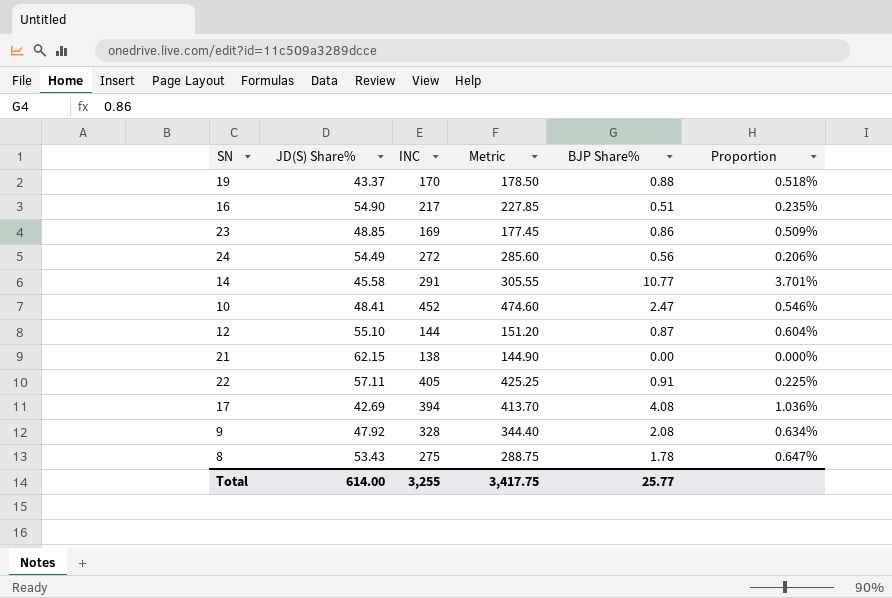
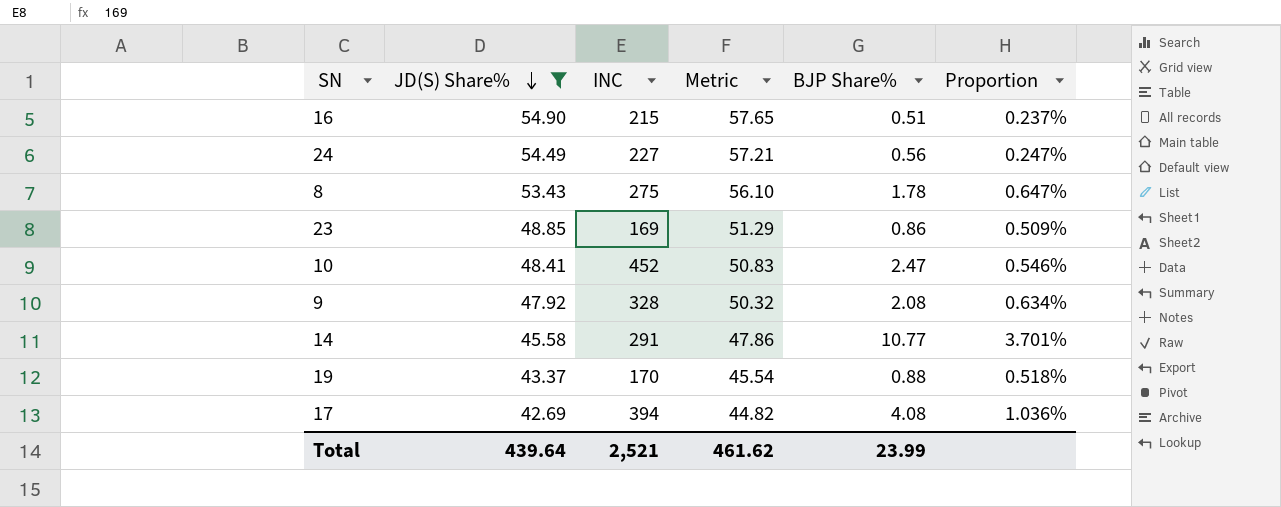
filter: none -> JD(S) Share% <= 54.90
row order: none -> JD(S) Share% descending
column Metric | formula: [INC] * 1.05 -> [JD(S) Share%] * 1.05
16 | INC: 217 -> 215
16 | Proportion: 0.235% -> 0.237%
24 | INC: 272 -> 227
24 | Proportion: 0.206% -> 0.247%
Total | JD(S) Share%: 614.00 -> 439.64
Total | INC: 3,255 -> 2,521
Total | Metric: 3,417.75 -> 461.62
Total | BJP Share%: 25.77 -> 23.99

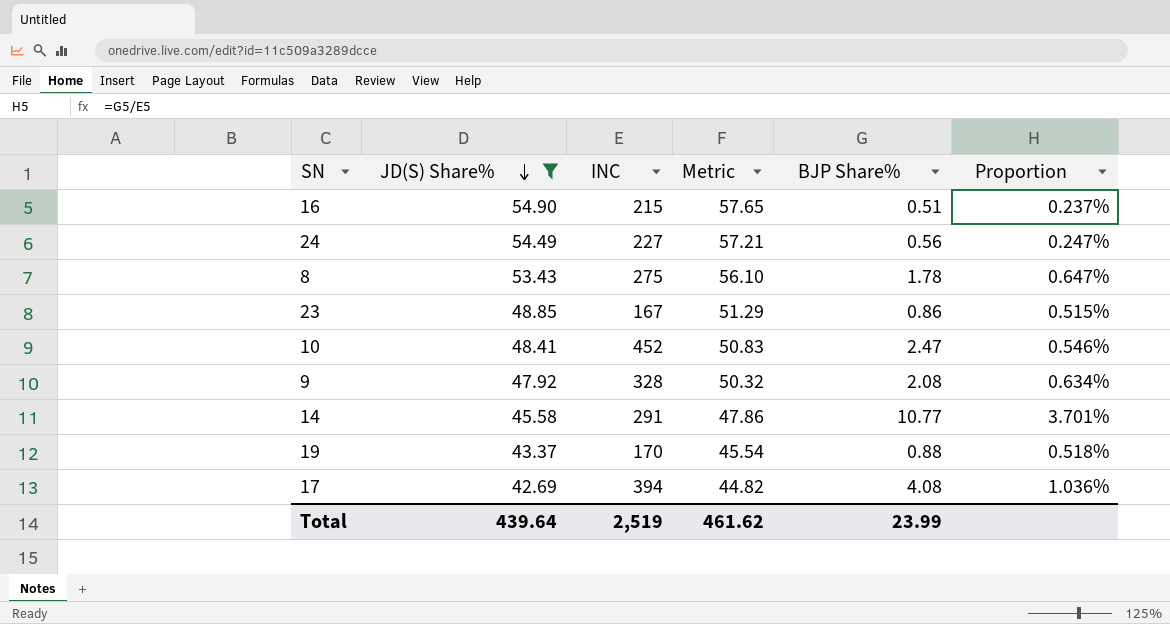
23 | INC: 169 -> 167
23 | Proportion: 0.509% -> 0.515%
Total | INC: 2,521 -> 2,519

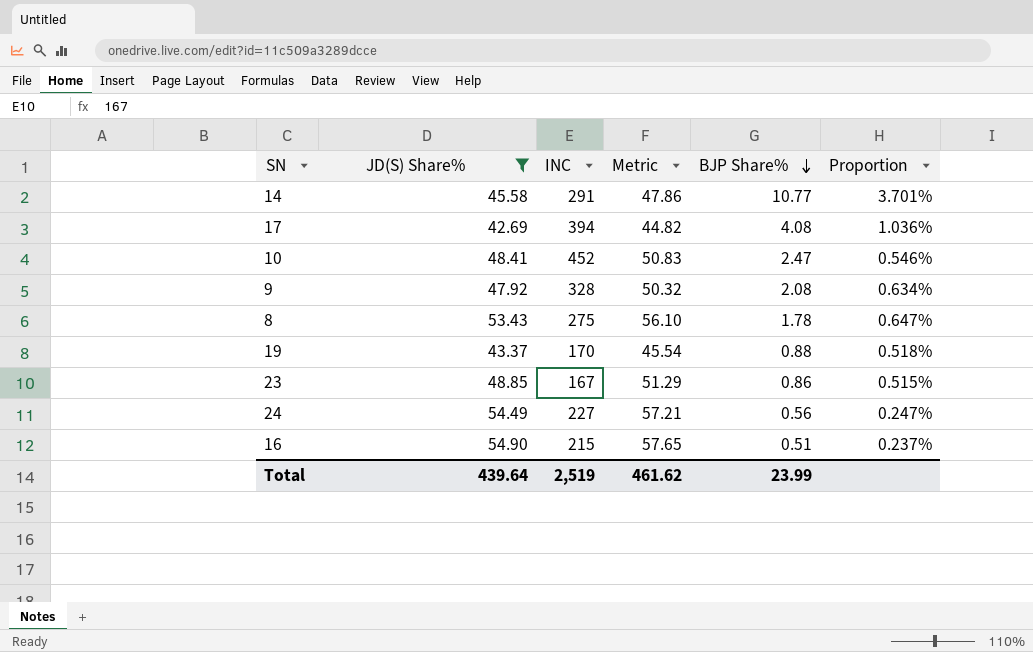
row order: JD(S) Share% descending -> BJP Share% descending

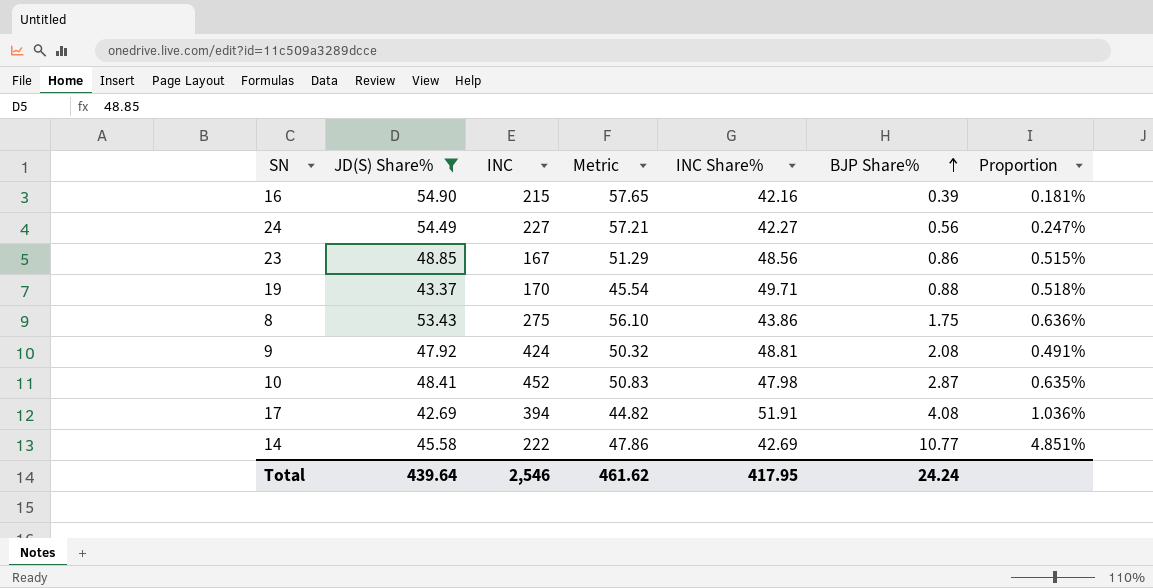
row order: BJP Share% descending -> BJP Share% ascending
column INC Share% | position: none -> 5
16 | BJP Share%: 0.51 -> 0.39
16 | Proportion: 0.237% -> 0.181%
8 | BJP Share%: 1.78 -> 1.75
8 | Proportion: 0.647% -> 0.636%
9 | INC: 328 -> 424
9 | Proportion: 0.634% -> 0.491%
10 | BJP Share%: 2.47 -> 2.87
10 | Proportion: 0.546% -> 0.635%
14 | INC: 291 -> 222
14 | Proportion: 3.701% -> 4.851%
Total | INC: 2,519 -> 2,546
Total | BJP Share%: 23.99 -> 24.24

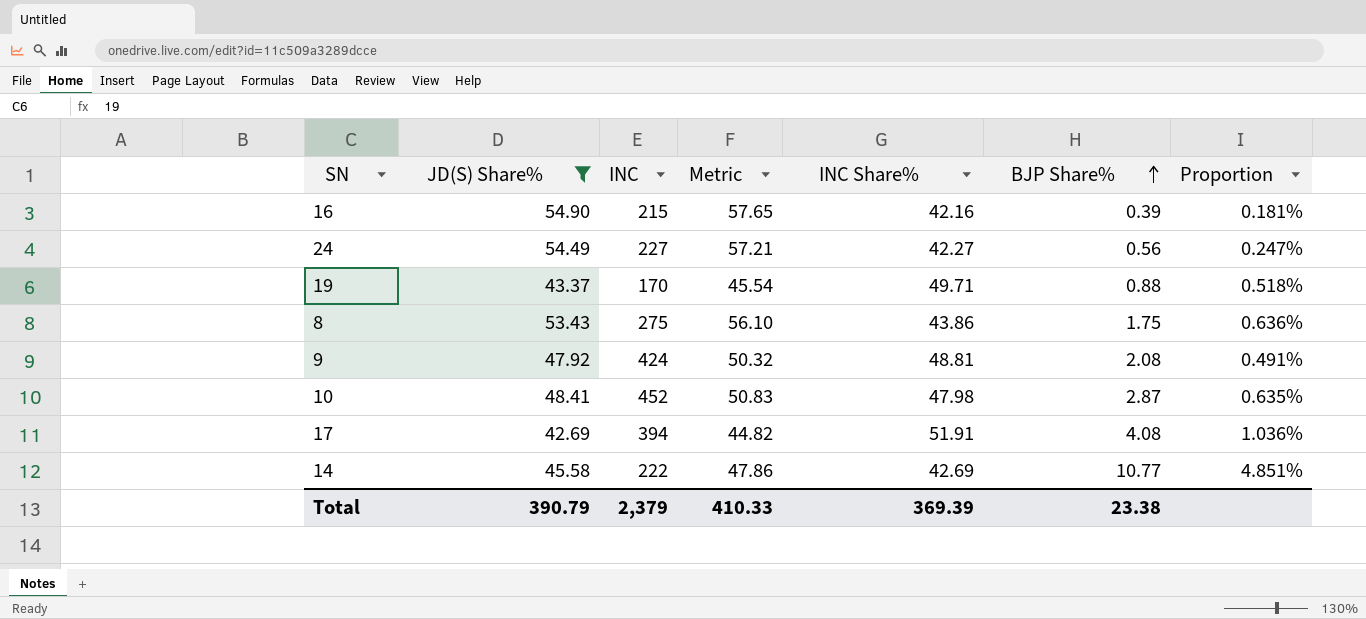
row 23: 48.85 | 167 | 51.29 | 48.56 | 0.86 | 0.515% -> none
Total | JD(S) Share%: 439.64 -> 390.79
Total | INC: 2,546 -> 2,379
Total | Metric: 461.62 -> 410.33
Total | INC Share%: 417.95 -> 369.39
Total | BJP Share%: 24.24 -> 23.38

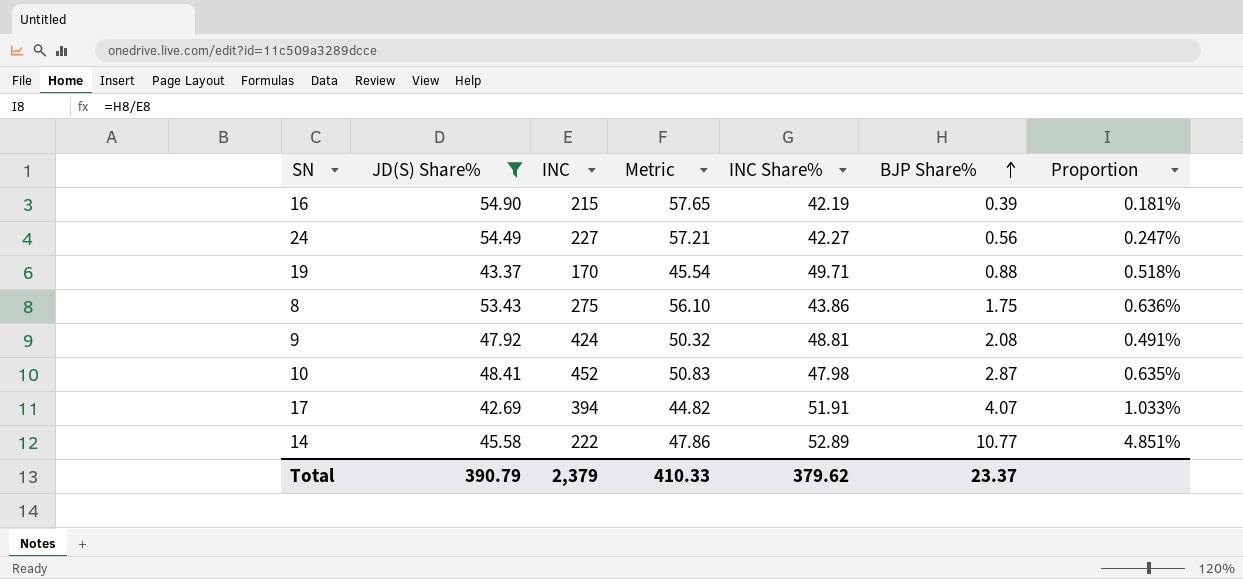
16 | INC Share%: 42.16 -> 42.19
17 | BJP Share%: 4.08 -> 4.07
17 | Proportion: 1.036% -> 1.033%
14 | INC Share%: 42.69 -> 52.89
Total | INC Share%: 369.39 -> 379.62
Total | BJP Share%: 23.38 -> 23.37

